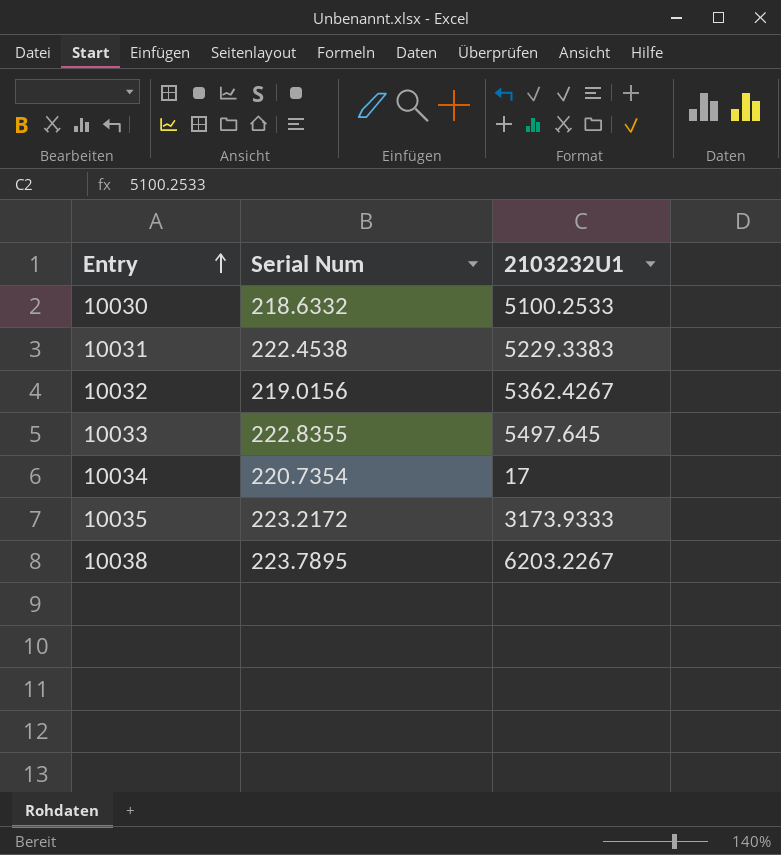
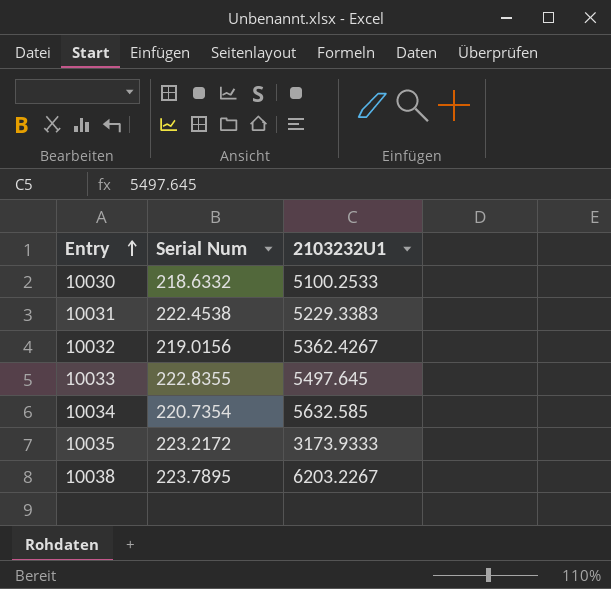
10034 | 2103232U1: 17 -> 5632.585

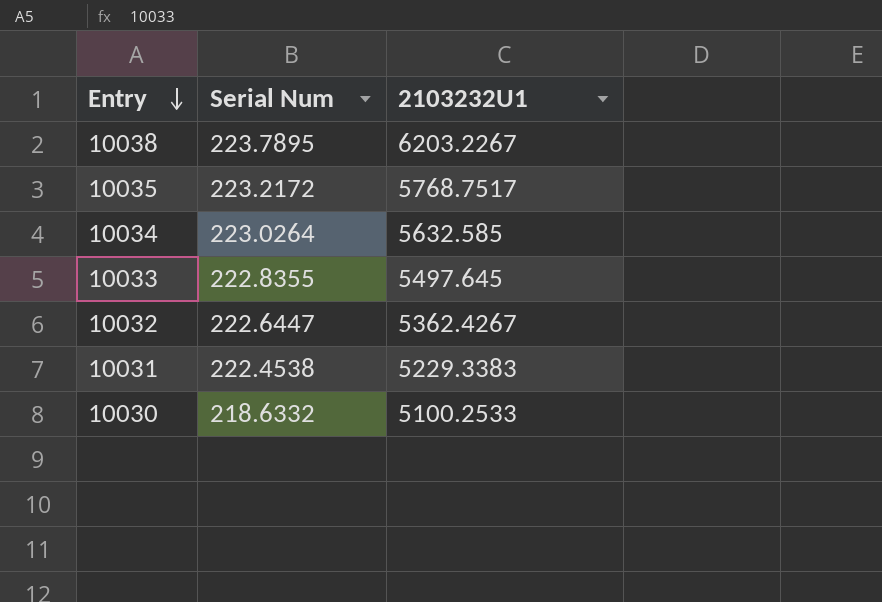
row order: Entry ascending -> Entry descending
10035 | 2103232U1: 3173.9333 -> 5768.7517
10034 | Serial Num: 220.7354 -> 223.0264
10032 | Serial Num: 219.0156 -> 222.6447

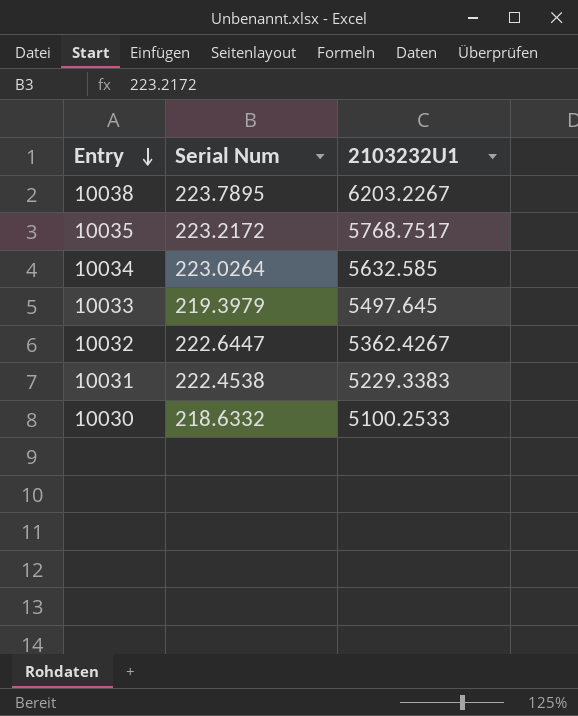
10033 | Serial Num: 222.8355 -> 219.3979

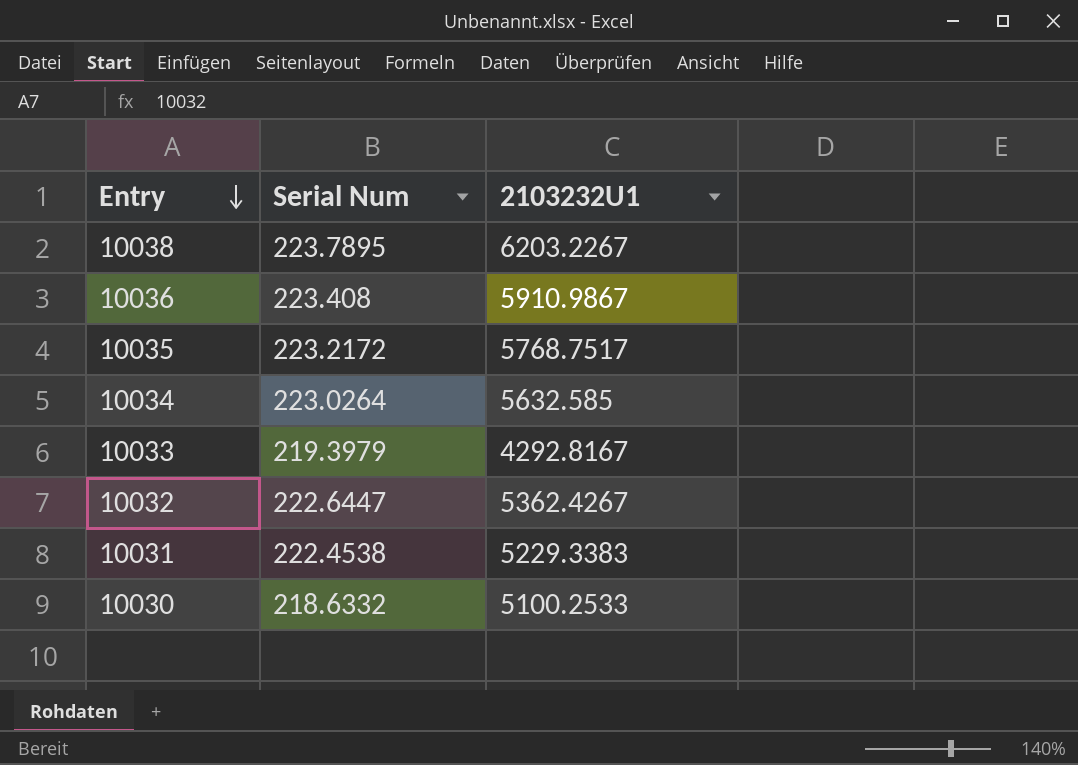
row 10036: none -> 223.408 | 5910.9867
10033 | 2103232U1: 5497.645 -> 4292.8167

